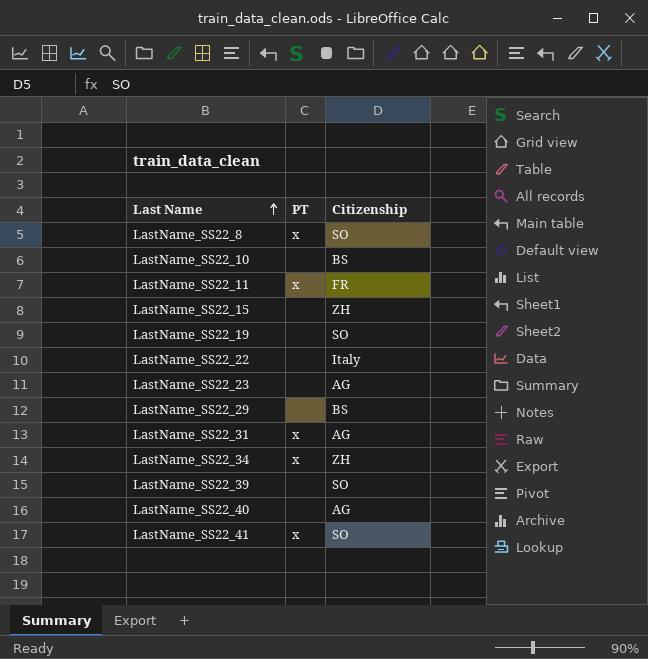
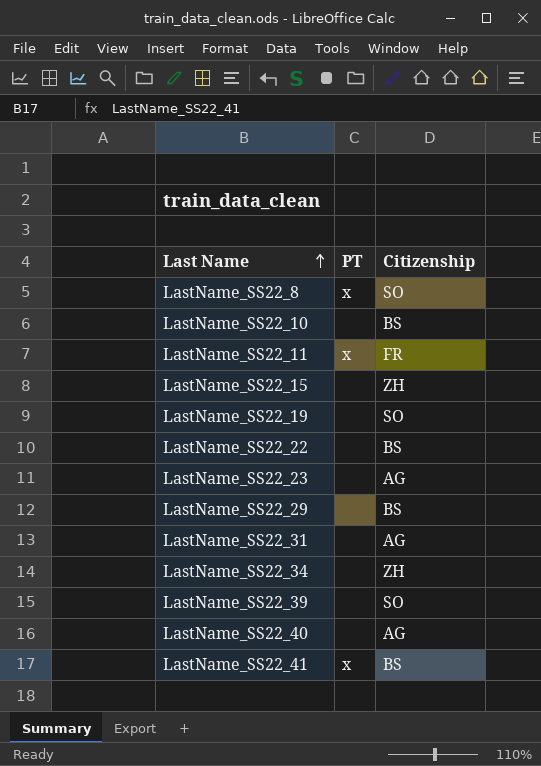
LastName_SS22_22 | Citizenship: Italy -> BS
LastName_SS22_31 | PT: x -> none
LastName_SS22_34 | PT: x -> none
LastName_SS22_41 | Citizenship: SO -> BS

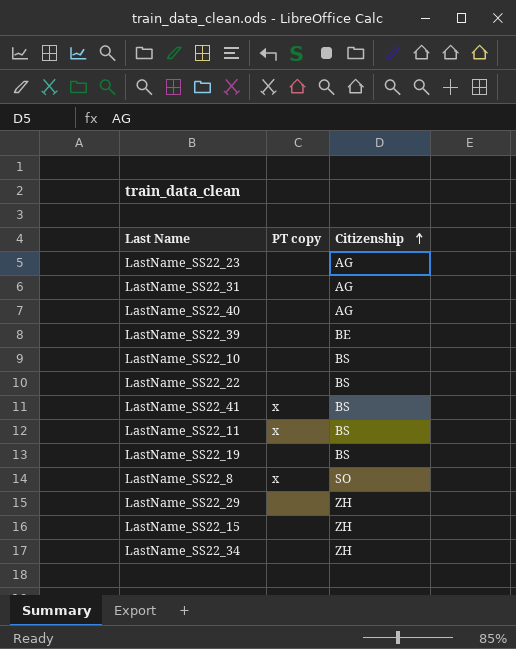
row order: Last Name ascending -> Citizenship ascending
column name: PT -> PT copy
LastName_SS22_39 | Citizenship: SO -> BE
LastName_SS22_11 | Citizenship: FR -> BS
LastName_SS22_19 | Citizenship: SO -> BS
LastName_SS22_29 | Citizenship: BS -> ZH

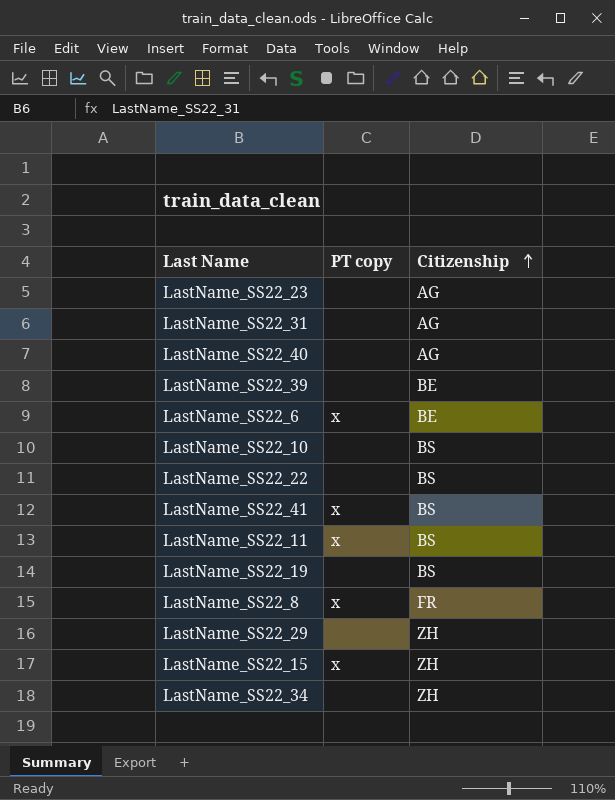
row LastName_SS22_6: none -> x | BE
LastName_SS22_8 | Citizenship: SO -> FR
LastName_SS22_15 | PT copy: none -> x

